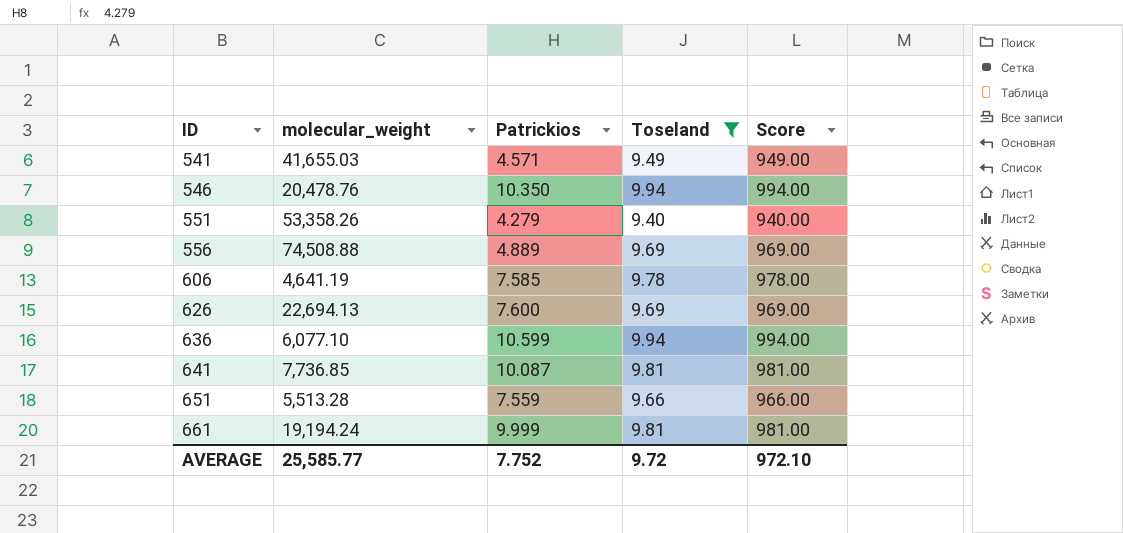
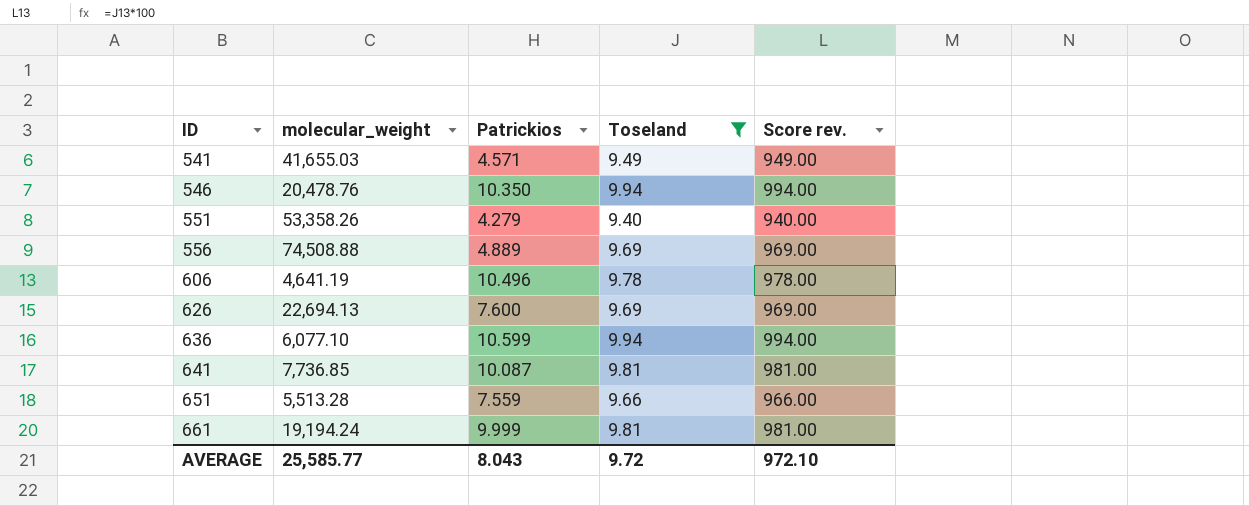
column name: Score -> Score rev.
606 | Patrickios: 7.585 -> 10.496
AVERAGE | Patrickios: 7.752 -> 8.043

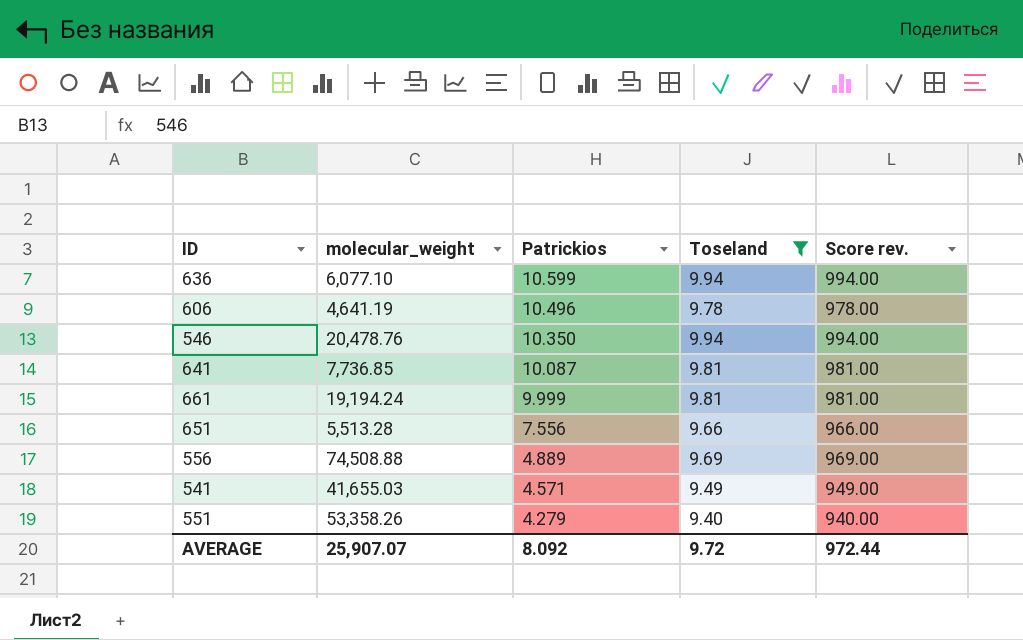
row order: ID ascending -> Patrickios descending
row 626: 22,694.13 | 7.600 | 9.69 | 969.00 -> none
651 | Patrickios: 7.559 -> 7.556
AVERAGE | molecular_weight: 25,585.77 -> 25,907.07
AVERAGE | Patrickios: 8.043 -> 8.092
AVERAGE | Score rev.: 972.10 -> 972.44

